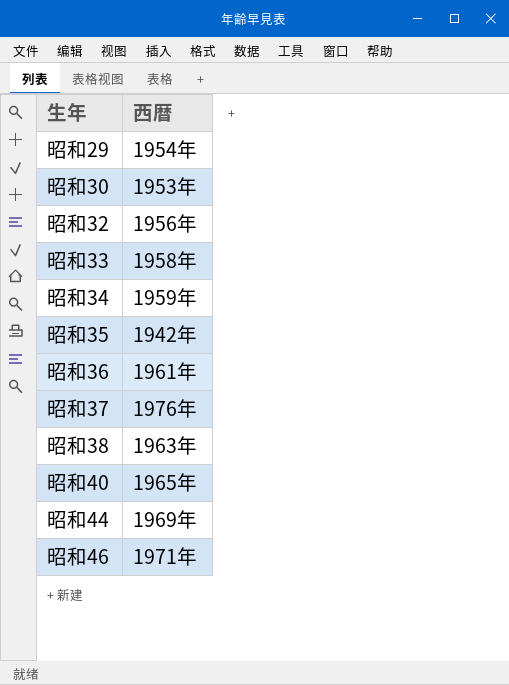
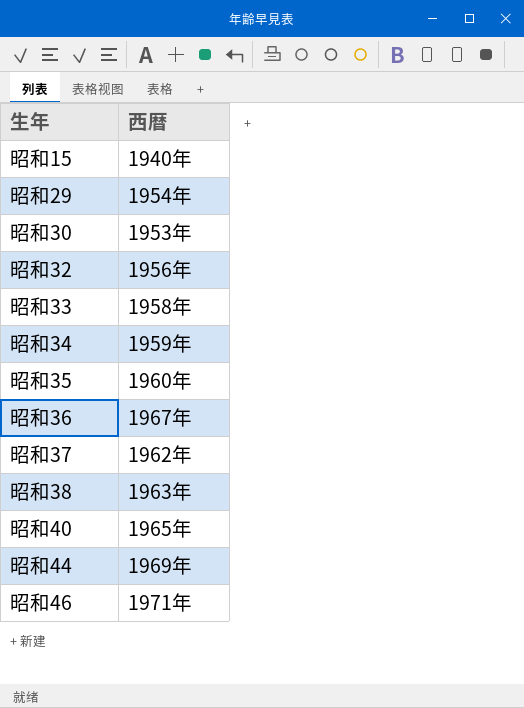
row 昭和15: none -> 1940年
昭和35 | 西暦: 1942年 -> 1960年
昭和36 | 西暦: 1961年 -> 1967年
昭和37 | 西暦: 1976年 -> 1962年

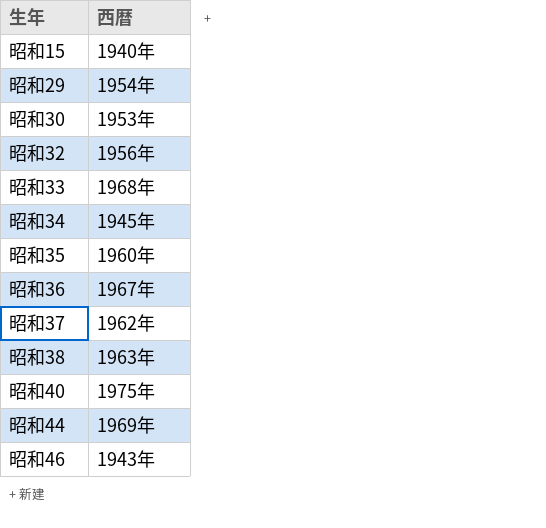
昭和33 | 西暦: 1958年 -> 1968年
昭和34 | 西暦: 1959年 -> 1945年
昭和40 | 西暦: 1965年 -> 1975年
昭和46 | 西暦: 1971年 -> 1943年

